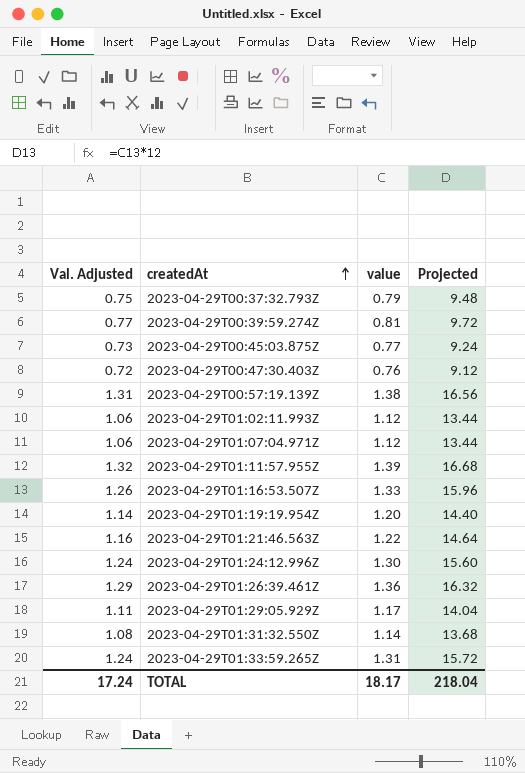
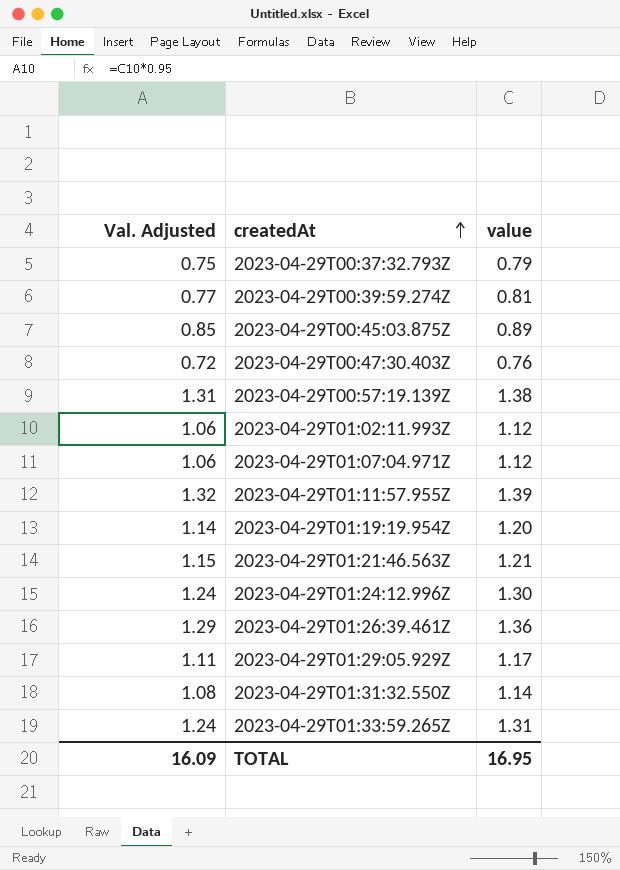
column Projected | formula: [value] * 12 -> none
row 2023-04-29T01:16:53.507Z: 1.26 | 1.33 | 15.96 -> none
2023-04-29T00:45:03.875Z | Val. Adjusted: 0.73 -> 0.85
2023-04-29T00:45:03.875Z | value: 0.77 -> 0.89
2023-04-29T01:21:46.563Z | Val. Adjusted: 1.16 -> 1.15
2023-04-29T01:21:46.563Z | value: 1.22 -> 1.21
TOTAL | Val. Adjusted: 17.24 -> 16.09
TOTAL | value: 18.17 -> 16.95

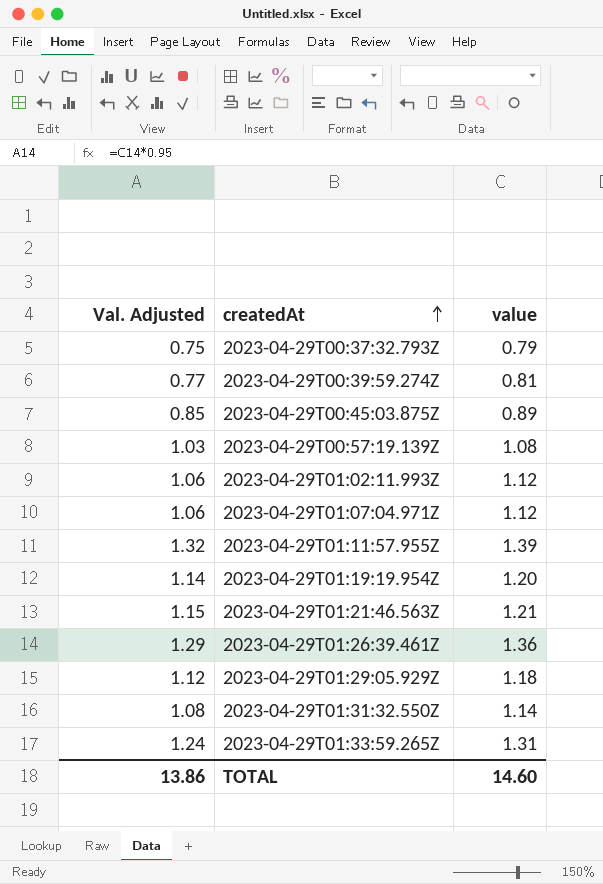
row 2023-04-29T00:47:30.403Z: 0.72 | 0.76 -> none
row 2023-04-29T01:24:12.996Z: 1.24 | 1.30 -> none
2023-04-29T00:57:19.139Z | Val. Adjusted: 1.31 -> 1.03
2023-04-29T00:57:19.139Z | value: 1.38 -> 1.08
2023-04-29T01:29:05.929Z | Val. Adjusted: 1.11 -> 1.12
2023-04-29T01:29:05.929Z | value: 1.17 -> 1.18
TOTAL | Val. Adjusted: 16.09 -> 13.86
TOTAL | value: 16.95 -> 14.60

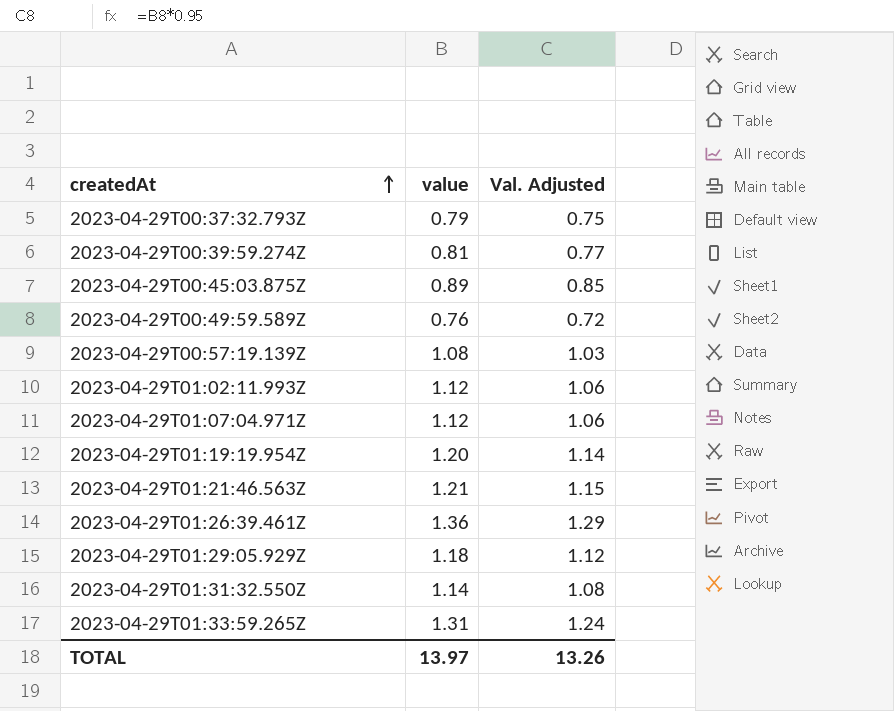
column Val. Adjusted | position: 1 -> 3
row 2023-04-29T01:11:57.955Z: 1.32 | 1.39 -> none
row 2023-04-29T00:49:59.589Z: none -> 0.76 | 0.72
TOTAL | value: 14.60 -> 13.97
TOTAL | Val. Adjusted: 13.86 -> 13.26

